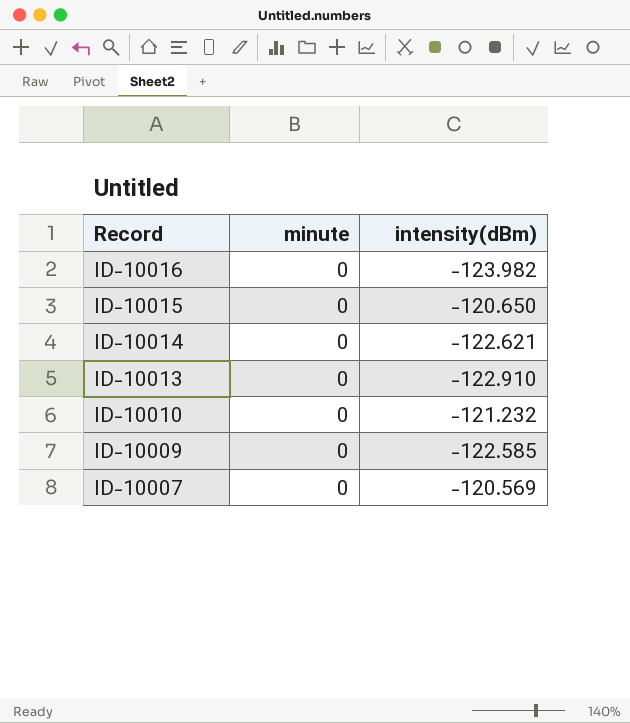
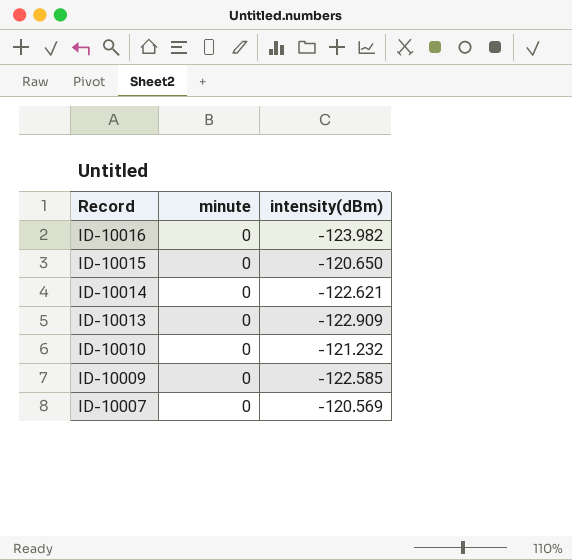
ID-10013 | intensity(dBm): -122.910 -> -122.909

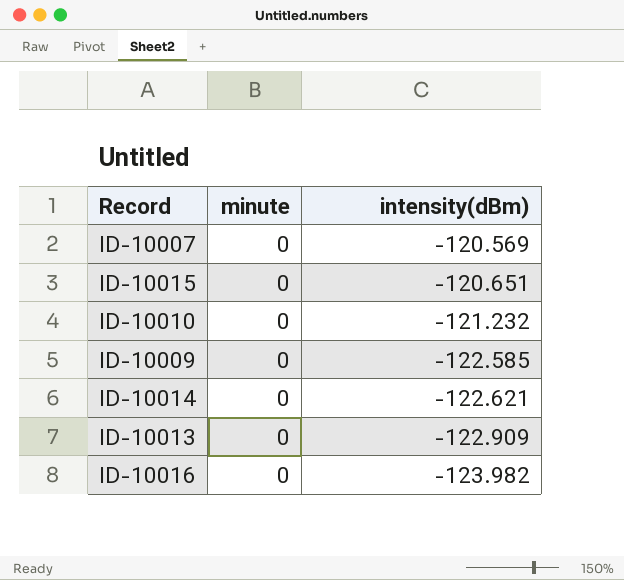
row order: Record descending -> intensity(dBm) descending
ID-10015 | intensity(dBm): -120.650 -> -120.651

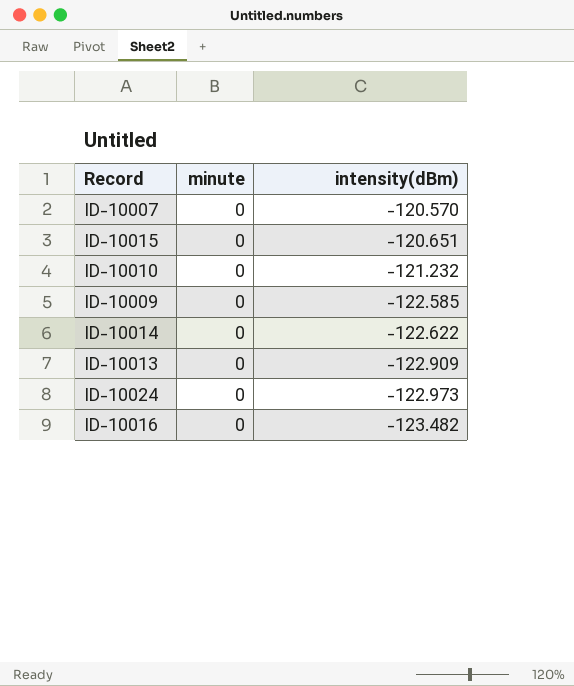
ID-10007 | intensity(dBm): -120.569 -> -120.570
ID-10014 | intensity(dBm): -122.621 -> -122.622
row ID-10024: none -> 0 | -122.973
ID-10016 | intensity(dBm): -123.982 -> -123.482

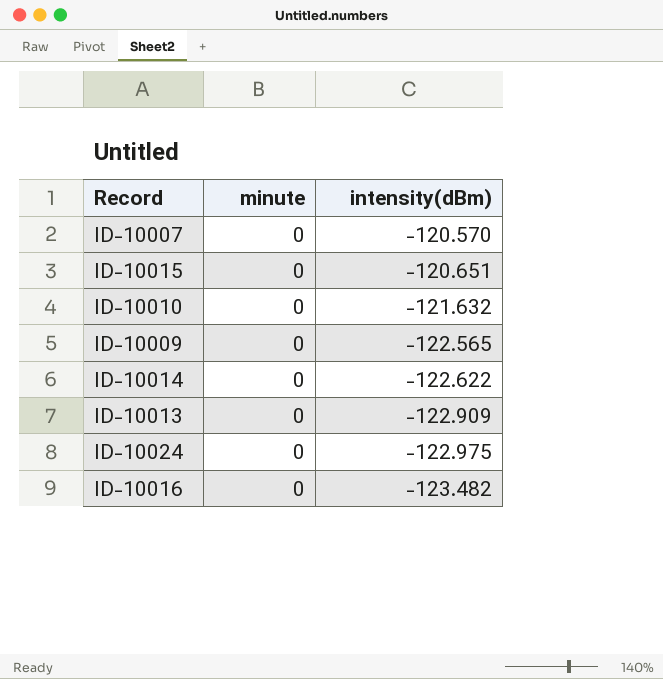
ID-10010 | intensity(dBm): -121.232 -> -121.632
ID-10009 | intensity(dBm): -122.585 -> -122.565
ID-10024 | intensity(dBm): -122.973 -> -122.975

